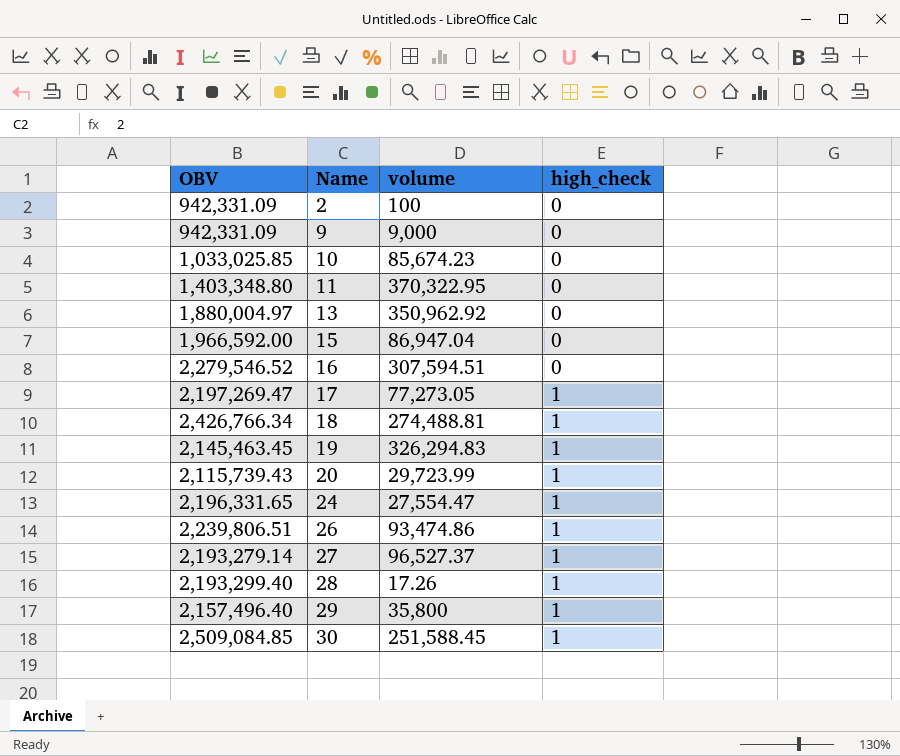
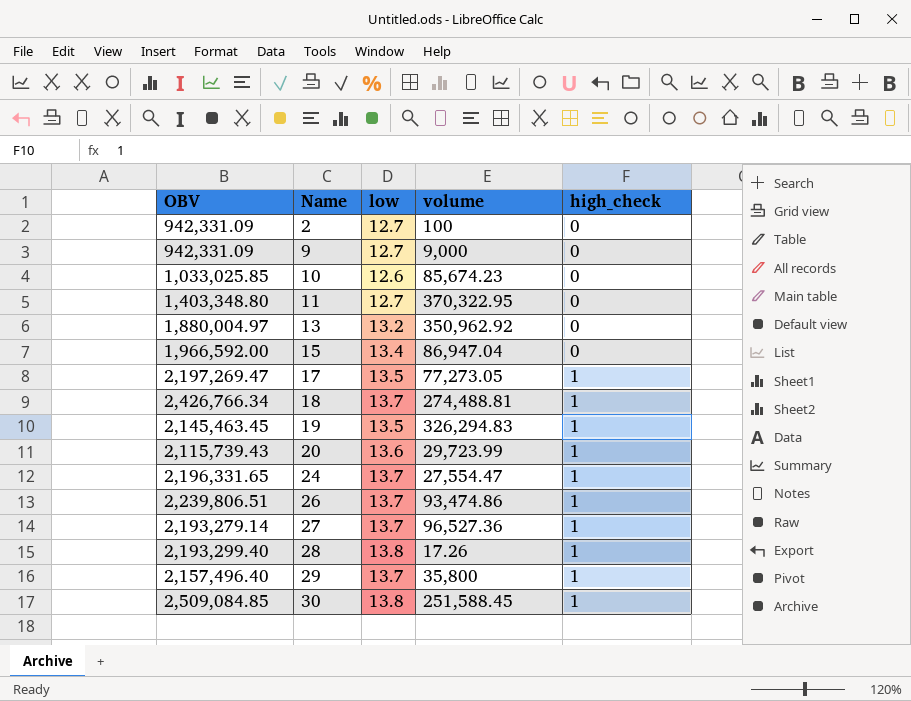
column low | position: none -> 3
row 16: 2,279,546.52 | 307,594.51 | 0 -> none
27 | volume: 96,527.37 -> 96,527.36

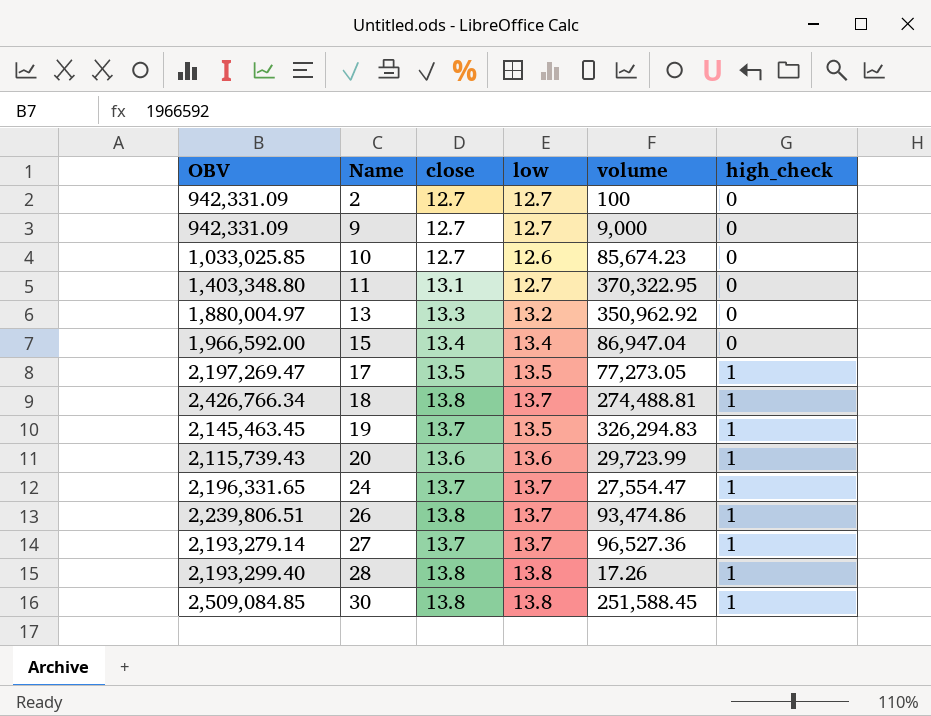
column close | position: none -> 3
row 29: 2,157,496.40 | 13.7 | 35,800 | 1 -> none

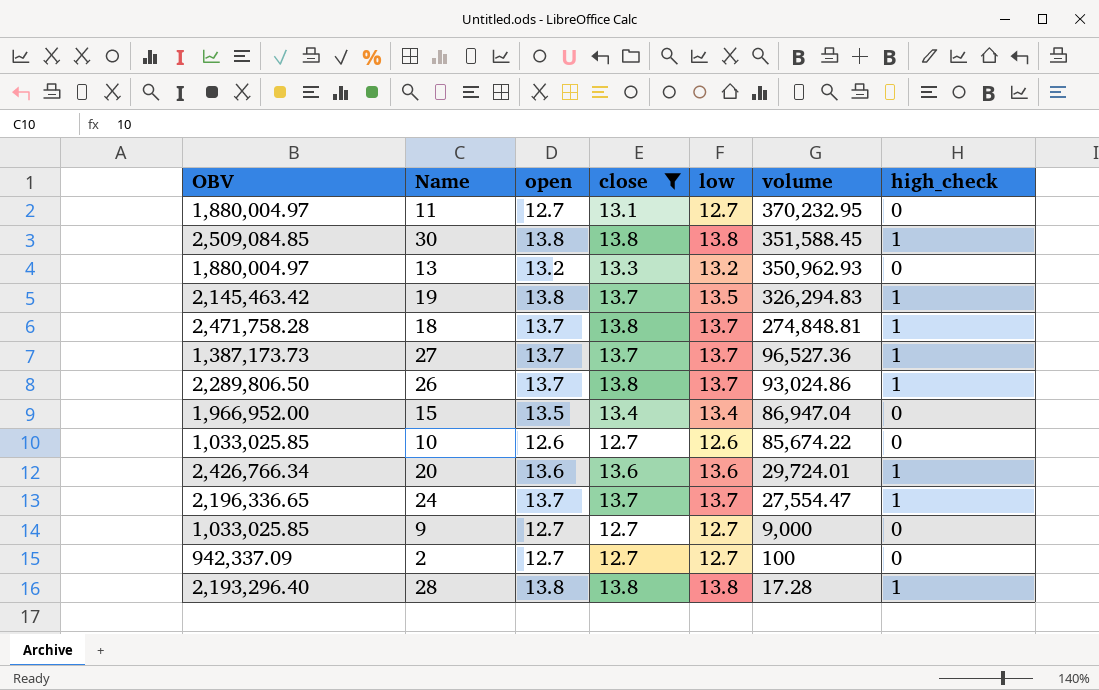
filter: none -> close != 13.5
row order: Name ascending -> volume descending
column open | position: none -> 3
11 | OBV: 1,403,348.80 -> 1,880,004.97
11 | volume: 370,322.95 -> 370,232.95
30 | volume: 251,588.45 -> 351,588.45
13 | volume: 350,962.92 -> 350,962.93
19 | OBV: 2,145,463.45 -> 2,145,463.42
18 | OBV: 2,426,766.34 -> 2,471,758.28
18 | volume: 274,488.81 -> 274,848.81
27 | OBV: 2,193,279.14 -> 1,387,173.73
26 | OBV: 2,239,806.51 -> 2,289,806.50
26 | volume: 93,474.86 -> 93,024.86
15 | OBV: 1,966,592.00 -> 1,966,952.00
10 | volume: 85,674.23 -> 85,674.22
20 | OBV: 2,115,739.43 -> 2,426,766.34
20 | volume: 29,723.99 -> 29,724.01
24 | OBV: 2,196,331.65 -> 2,196,336.65
9 | OBV: 942,331.09 -> 1,033,025.85
2 | OBV: 942,331.09 -> 942,337.09
28 | OBV: 2,193,299.40 -> 2,193,296.40
28 | volume: 17.26 -> 17.28

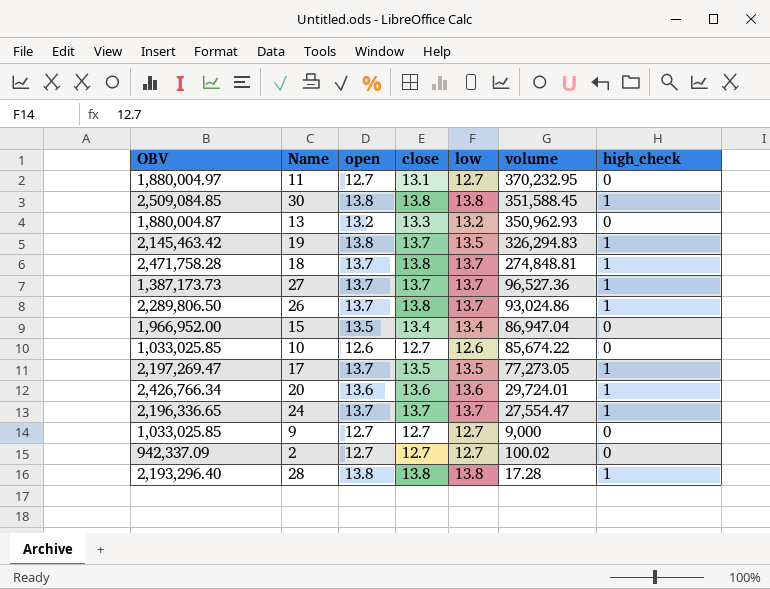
filter: close != 13.5 -> none
13 | OBV: 1,880,004.97 -> 1,880,004.87
2 | volume: 100 -> 100.02

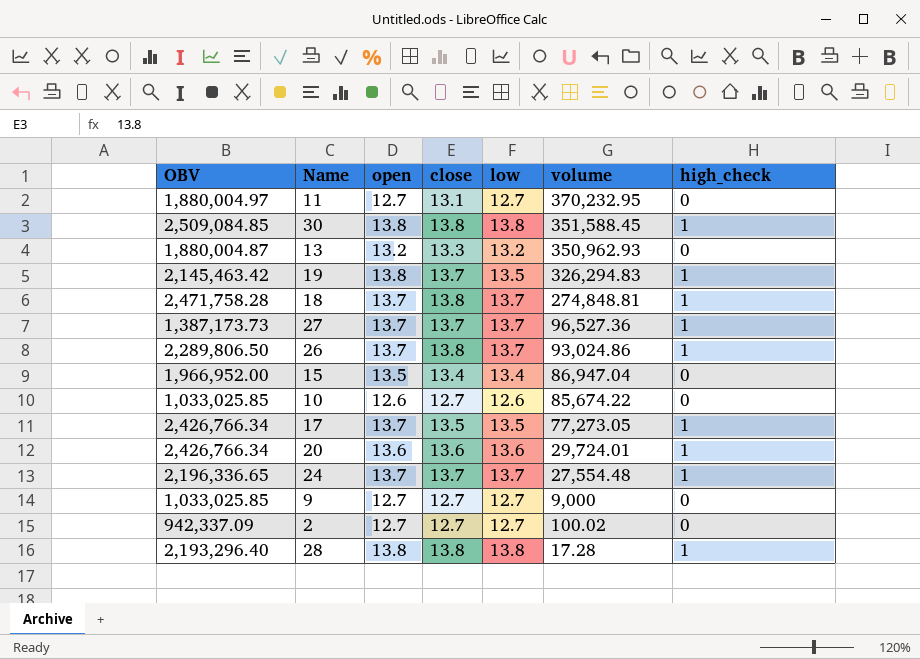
17 | OBV: 2,197,269.47 -> 2,426,766.34
24 | volume: 27,554.47 -> 27,554.48

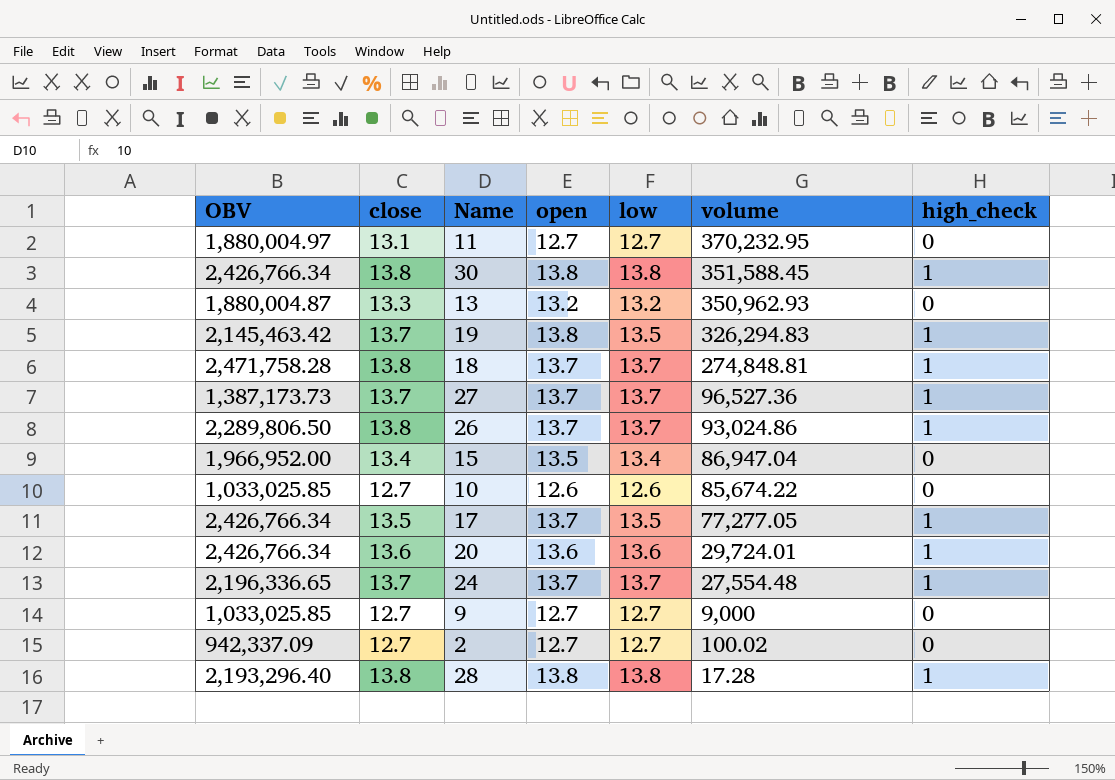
column close | position: 4 -> 2
30 | OBV: 2,509,084.85 -> 2,426,766.34
17 | volume: 77,273.05 -> 77,277.05

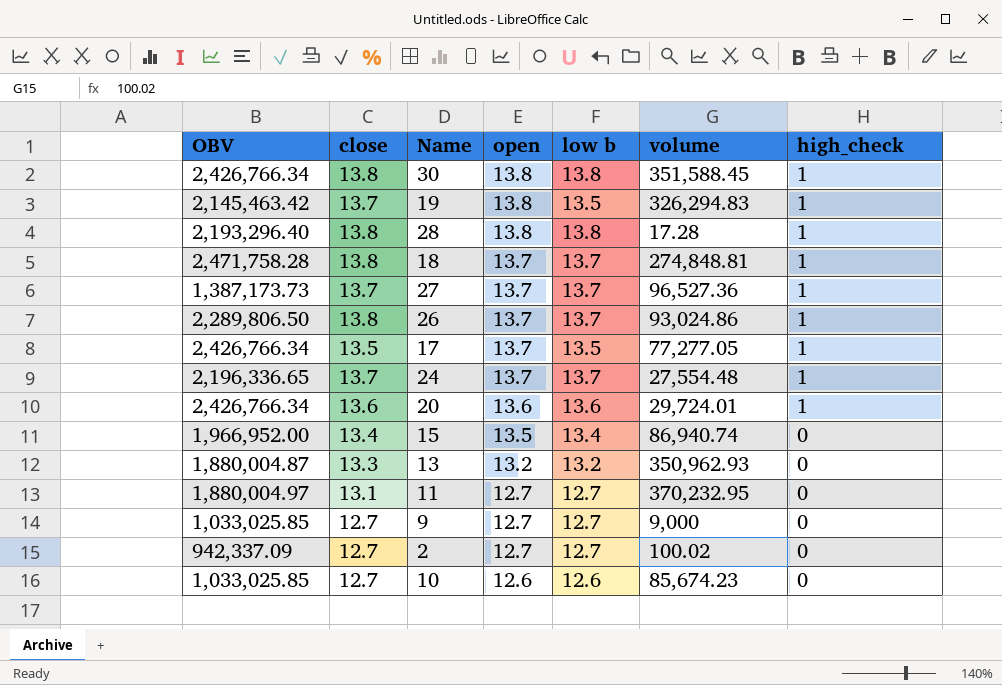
row order: volume descending -> open descending
column name: low -> low b
15 | volume: 86,947.04 -> 86,940.74
10 | volume: 85,674.22 -> 85,674.23

